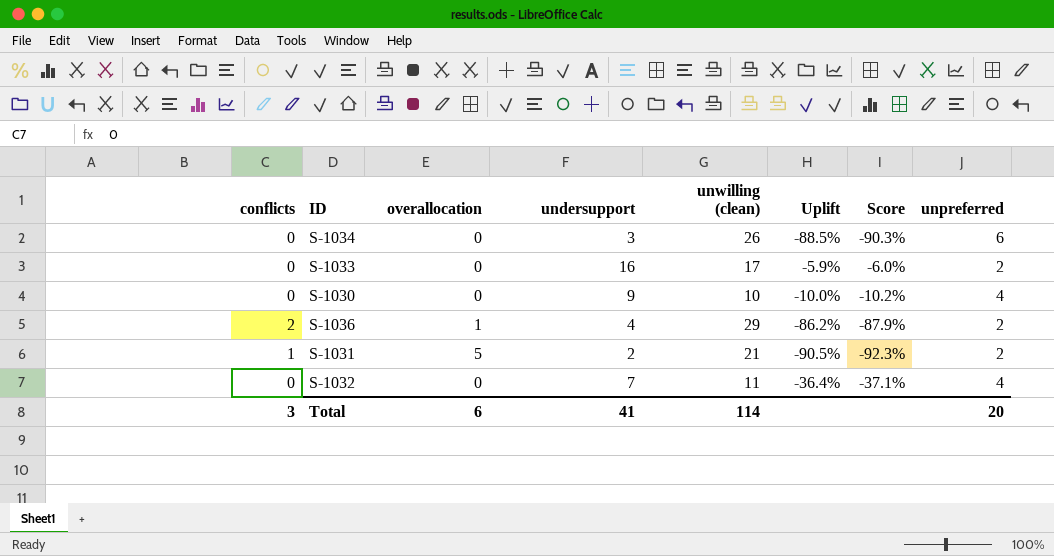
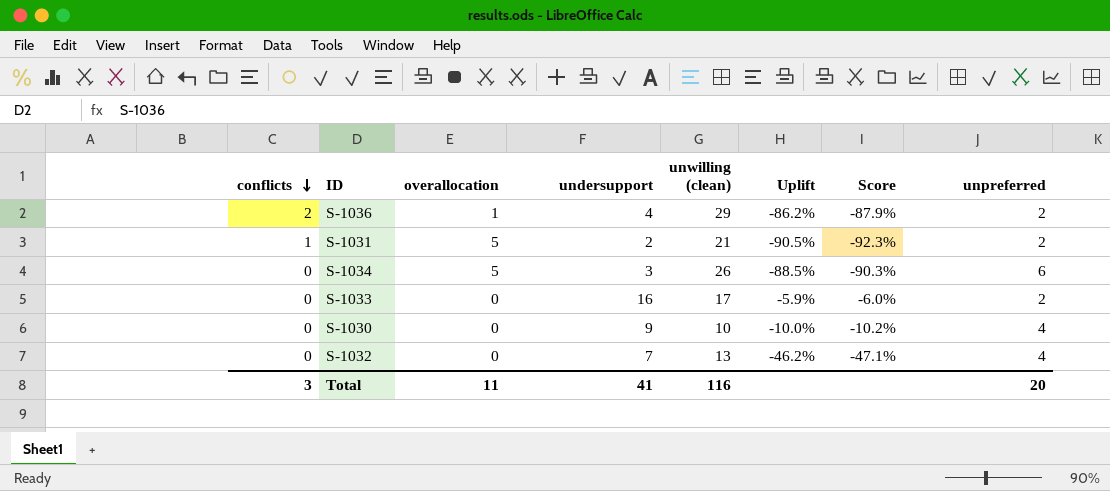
row order: none -> conflicts descending
S-1034 | overallocation: 0 -> 5
S-1032 | unwilling (clean): 11 -> 13
S-1032 | Uplift: -36.4% -> -46.2%
S-1032 | Score: -37.1% -> -47.1%
Total | overallocation: 6 -> 11
Total | unwilling (clean): 114 -> 116

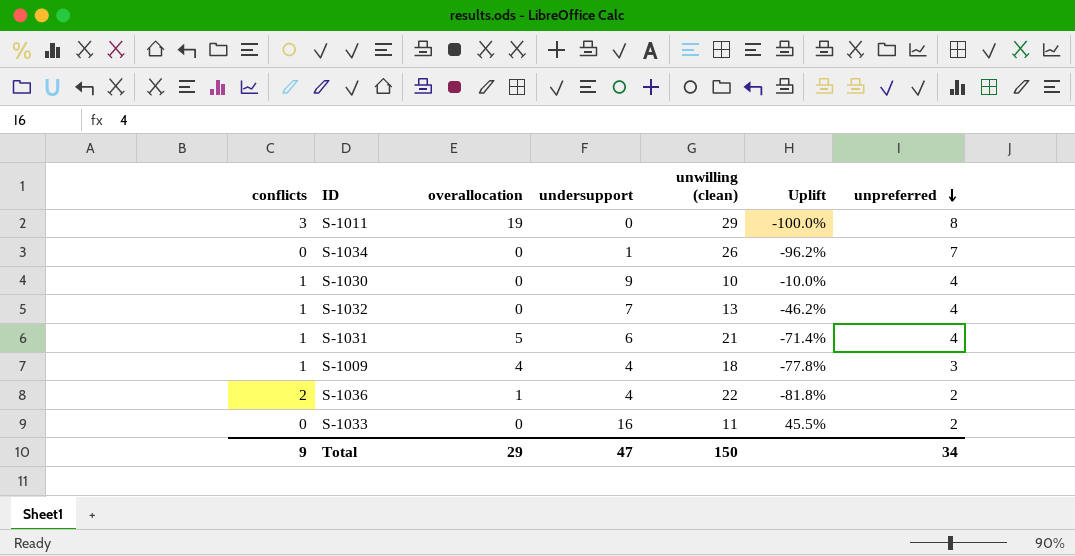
row order: conflicts descending -> unpreferred descending
column Score | formula: [Uplift] * 1.02 -> none
row S-1011: none -> 3 | 19 | 0 | 29 | -100.0% | 8
S-1034 | overallocation: 5 -> 0
S-1034 | undersupport: 3 -> 1
S-1034 | Uplift: -88.5% -> -96.2%
S-1034 | unpreferred: 6 -> 7
S-1030 | conflicts: 0 -> 1
S-1032 | conflicts: 0 -> 1
S-1031 | undersupport: 2 -> 6
S-1031 | Uplift: -90.5% -> -71.4%
S-1031 | unpreferred: 2 -> 4
row S-1009: none -> 1 | 4 | 4 | 18 | -77.8% | 3
S-1036 | unwilling (clean): 29 -> 22
S-1036 | Uplift: -86.2% -> -81.8%
S-1033 | unwilling (clean): 17 -> 11
S-1033 | Uplift: -5.9% -> 45.5%
Total | conflicts: 3 -> 9
Total | overallocation: 11 -> 29
Total | undersupport: 41 -> 47
Total | unwilling (clean): 116 -> 150
Total | unpreferred: 20 -> 34

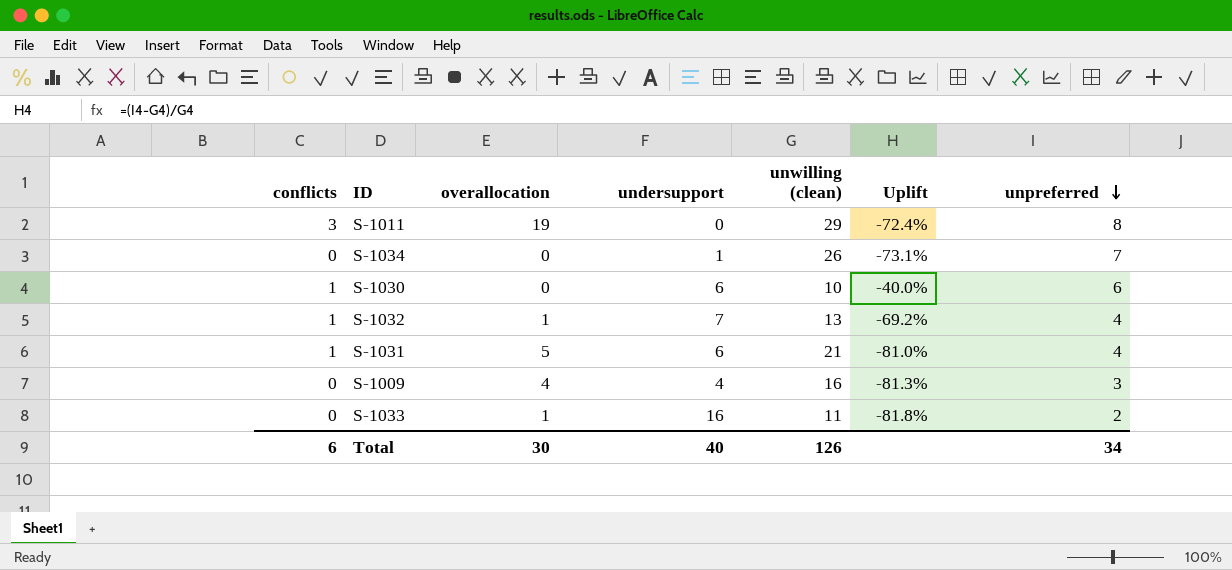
column Uplift | formula: ([undersupport] - [unwilling (clean)]) / [unwilling (clean)] -> ([unpreferred] - [unwilling (clean)]) / [unwilling (clean)]
row S-1036: 2 | 1 | 4 | 22 | -81.8% | 2 -> none
S-1030 | undersupport: 9 -> 6
S-1030 | unpreferred: 4 -> 6
S-1032 | overallocation: 0 -> 1
S-1009 | conflicts: 1 -> 0
S-1009 | unwilling (clean): 18 -> 16
S-1033 | overallocation: 0 -> 1
Total | conflicts: 9 -> 6
Total | overallocation: 29 -> 30
Total | undersupport: 47 -> 40
Total | unwilling (clean): 150 -> 126

